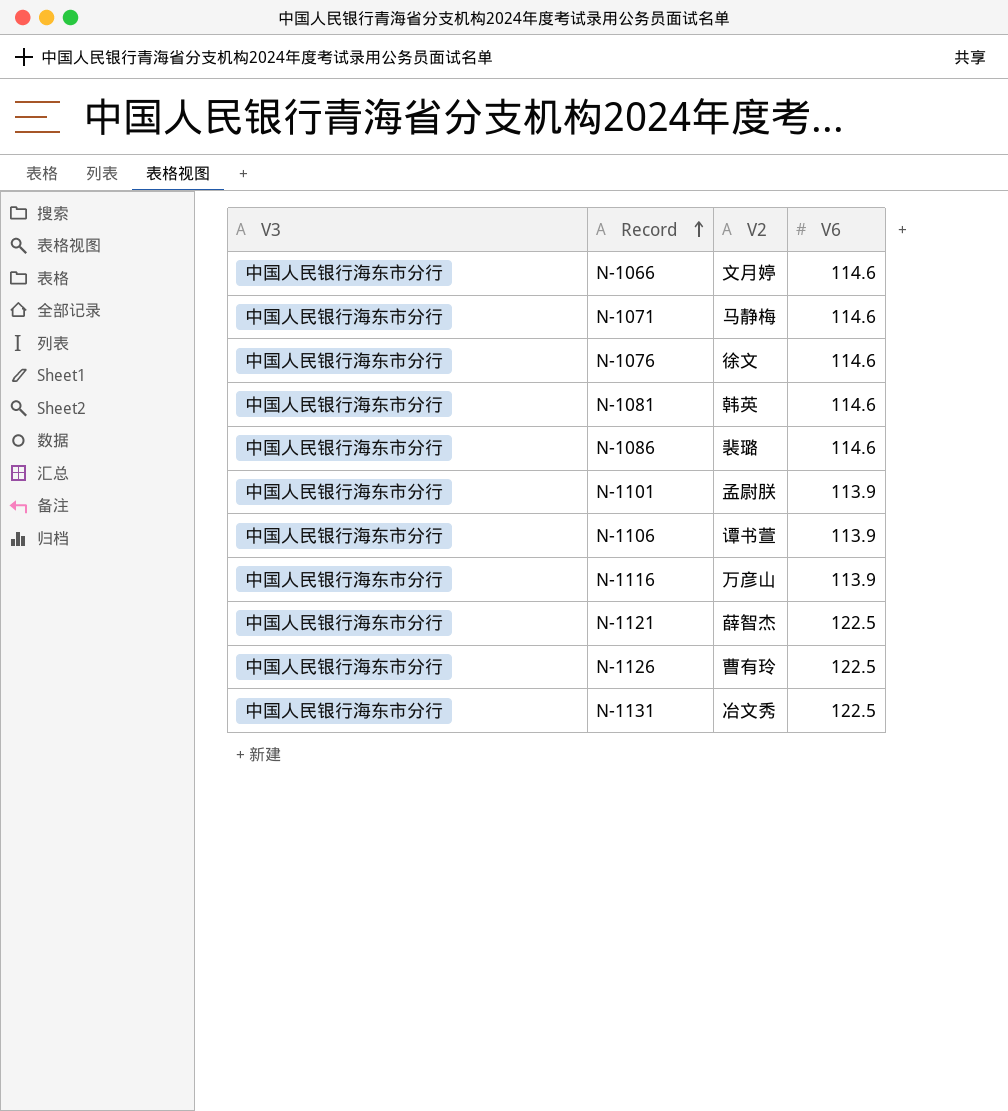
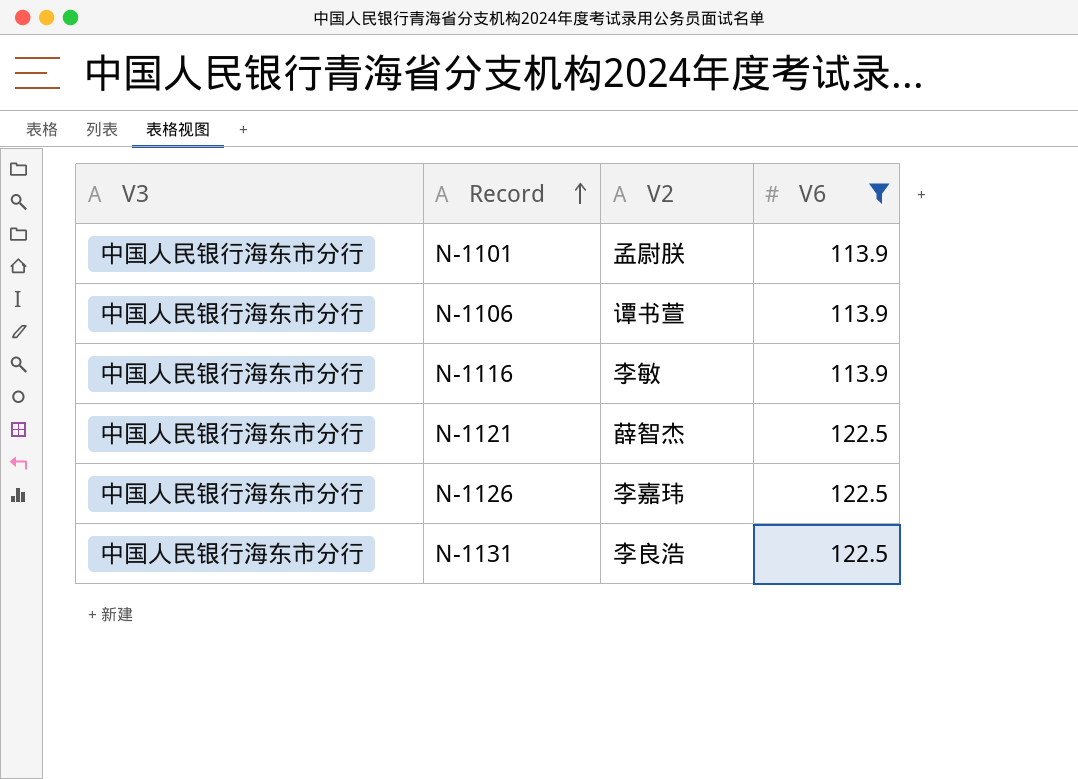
filter: none -> V6 != 114.6
N-1116 | V2: 万彦山 -> 李敏
N-1126 | V2: 曹有玲 -> 李嘉玮
N-1131 | V2: 冶文秀 -> 李良浩

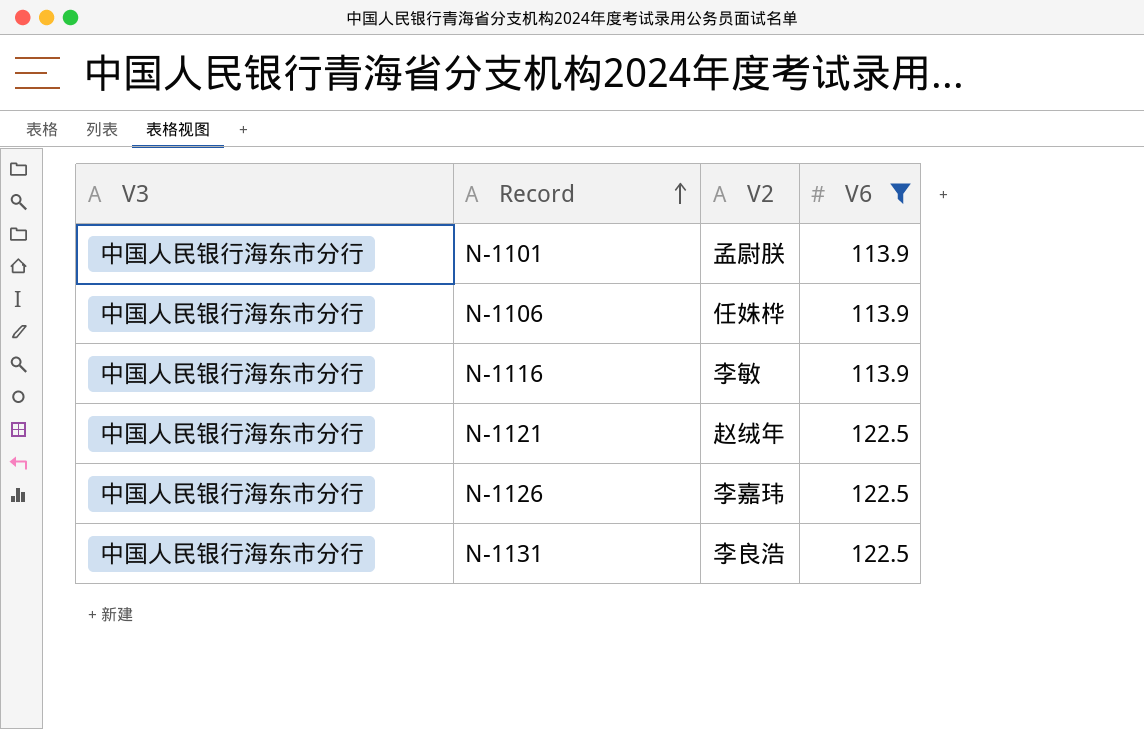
N-1106 | V2: 谭书萱 -> 任姝桦
N-1121 | V2: 薛智杰 -> 赵绒年

